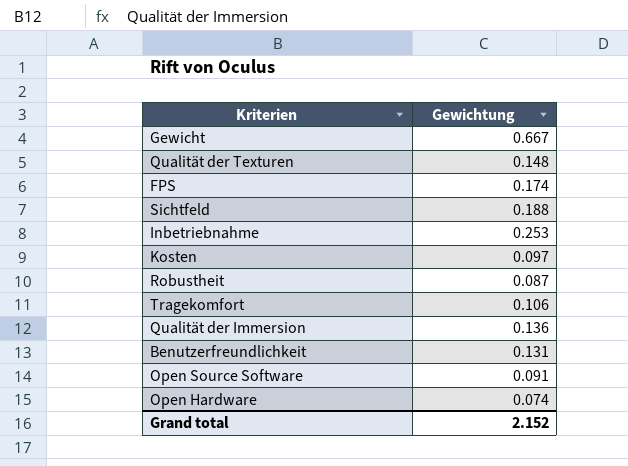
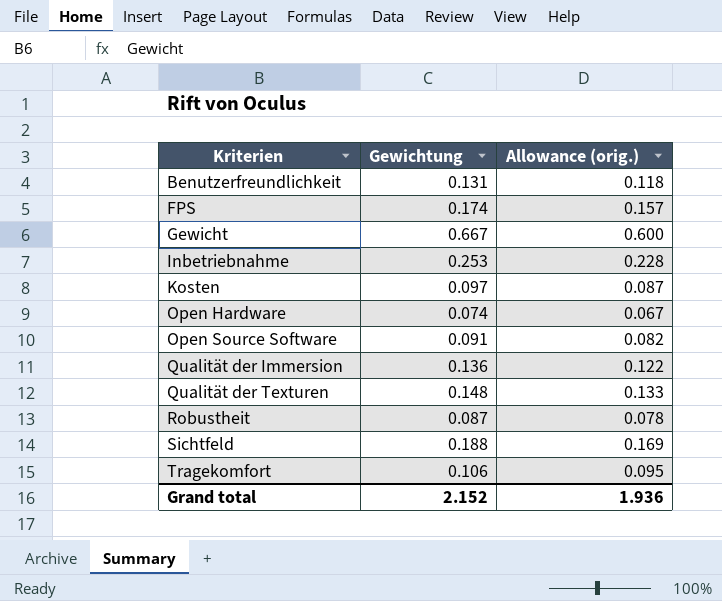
row order: none -> Kriterien ascending
column Allowance (orig.) | formula: none -> [Gewichtung] * 0.9

